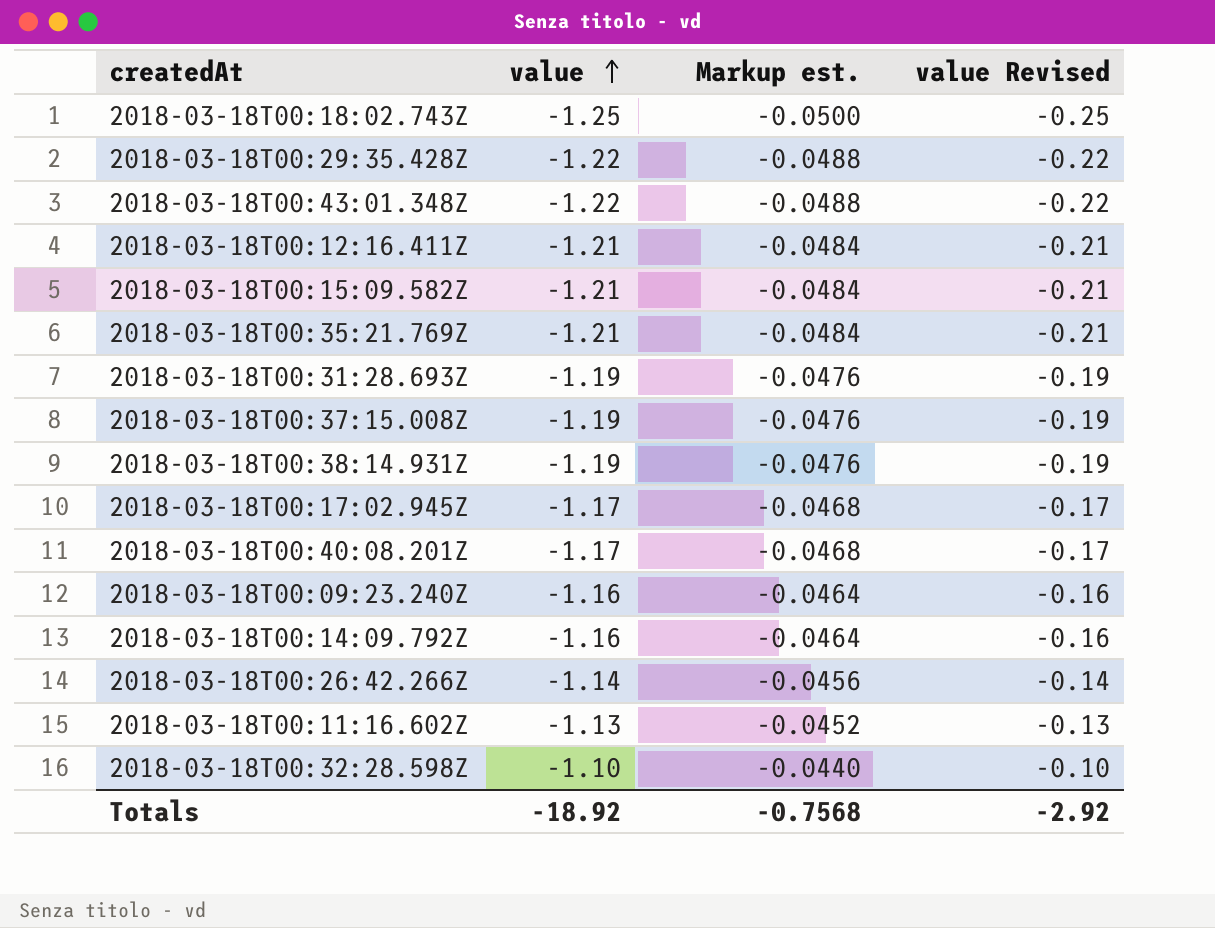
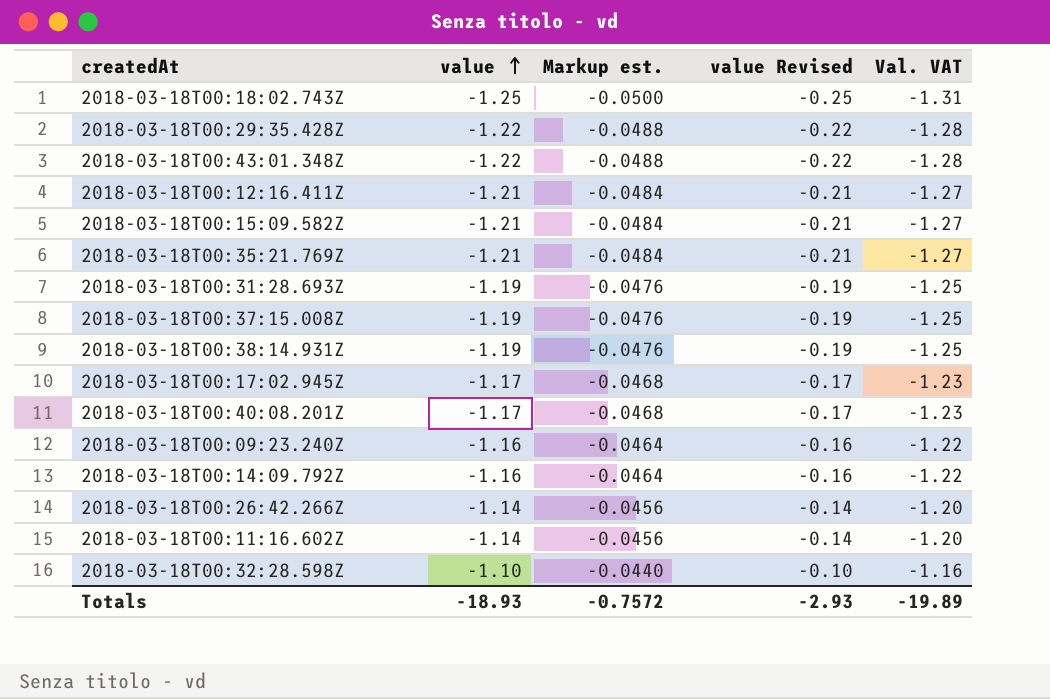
column Val. VAT | formula: none -> [value] * 1.05
2018-03-18T00:11:16.602Z | value: -1.13 -> -1.14
2018-03-18T00:11:16.602Z | Markup est.: -0.0452 -> -0.0456
2018-03-18T00:11:16.602Z | value Revised: -0.13 -> -0.14
Totals | value: -18.92 -> -18.93
Totals | Markup est.: -0.7568 -> -0.7572
Totals | value Revised: -2.92 -> -2.93

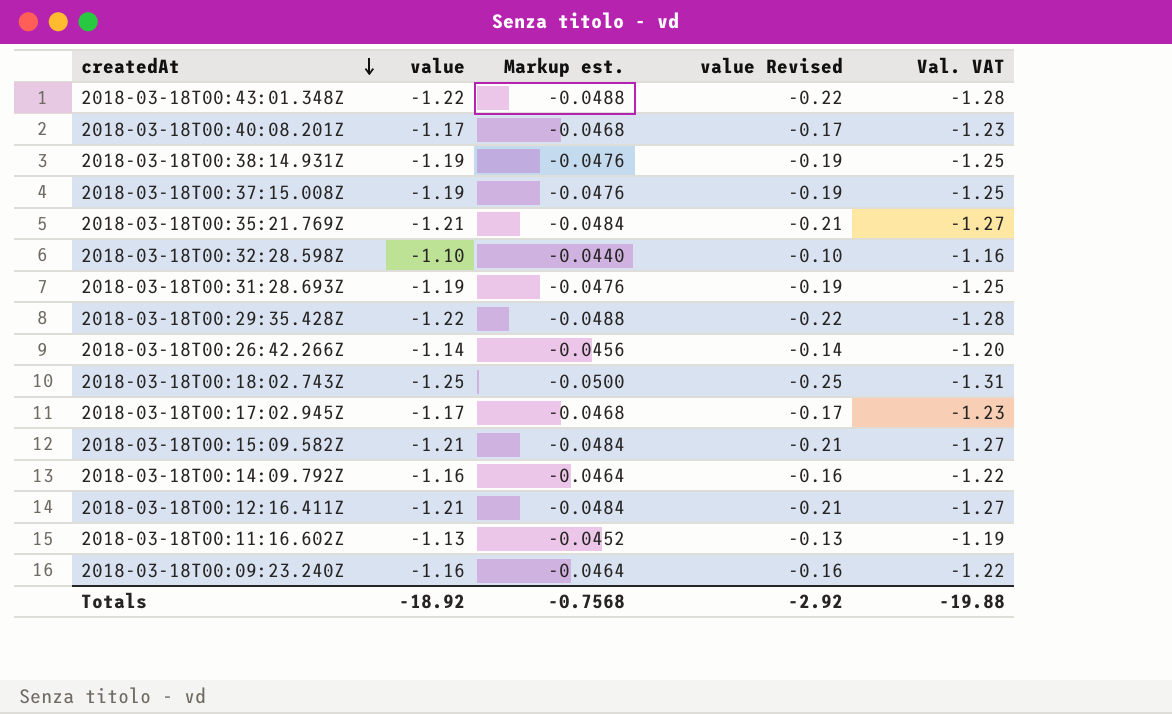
row order: value ascending -> createdAt descending
2018-03-18T00:11:16.602Z | value: -1.14 -> -1.13
2018-03-18T00:11:16.602Z | Markup est.: -0.0456 -> -0.0452
2018-03-18T00:11:16.602Z | value Revised: -0.14 -> -0.13
2018-03-18T00:11:16.602Z | Val. VAT: -1.20 -> -1.19
Totals | value: -18.93 -> -18.92
Totals | Markup est.: -0.7572 -> -0.7568
Totals | value Revised: -2.93 -> -2.92
Totals | Val. VAT: -19.89 -> -19.88

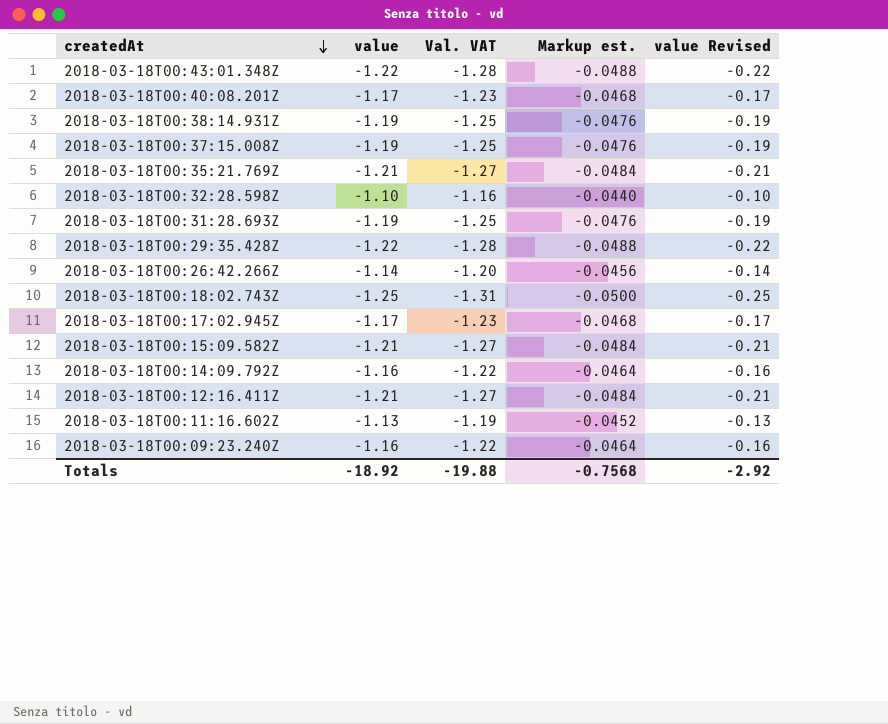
column Val. VAT | position: 5 -> 3

